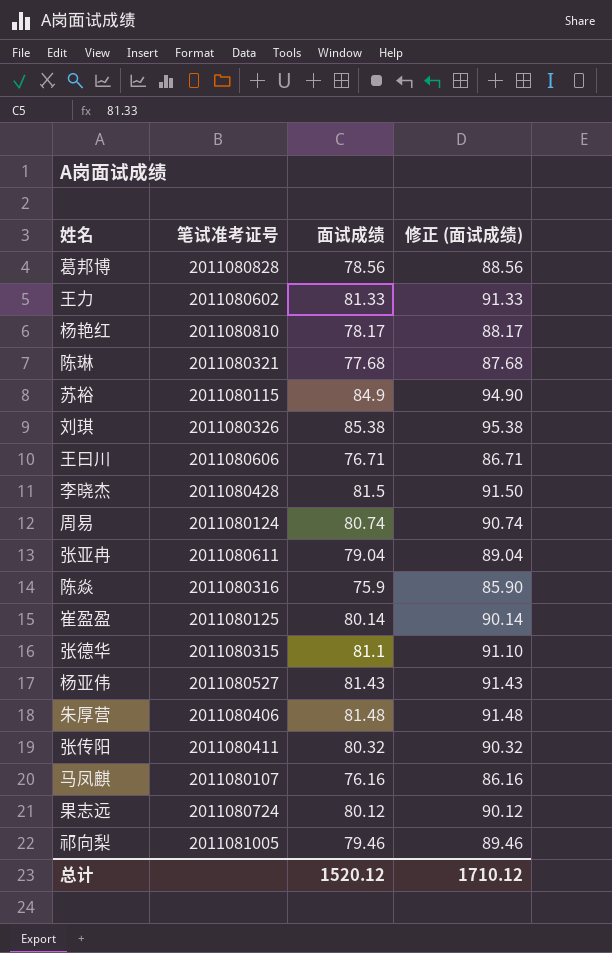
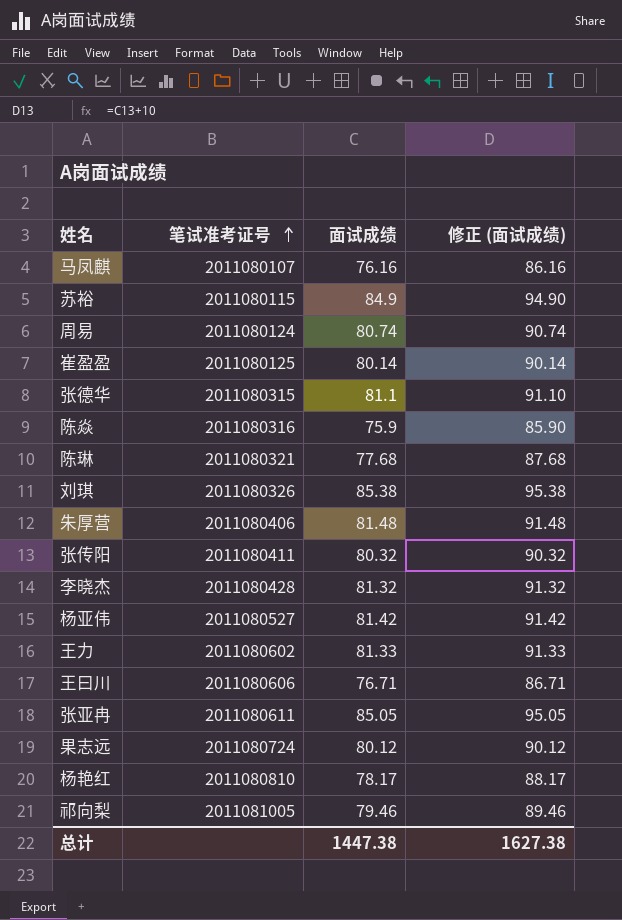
row order: none -> 笔试准考证号 ascending
row 葛邦博: 2011080828 | 78.56 | 88.56 -> none
李晓杰 | 面试成绩: 81.5 -> 81.32
李晓杰 | 修正 (面试成绩): 91.50 -> 91.32
杨亚伟 | 面试成绩: 81.43 -> 81.42
杨亚伟 | 修正 (面试成绩): 91.43 -> 91.42
张亚冉 | 面试成绩: 79.04 -> 85.05
张亚冉 | 修正 (面试成绩): 89.04 -> 95.05
总计 | 面试成绩: 1520.12 -> 1447.38
总计 | 修正 (面试成绩): 1710.12 -> 1627.38

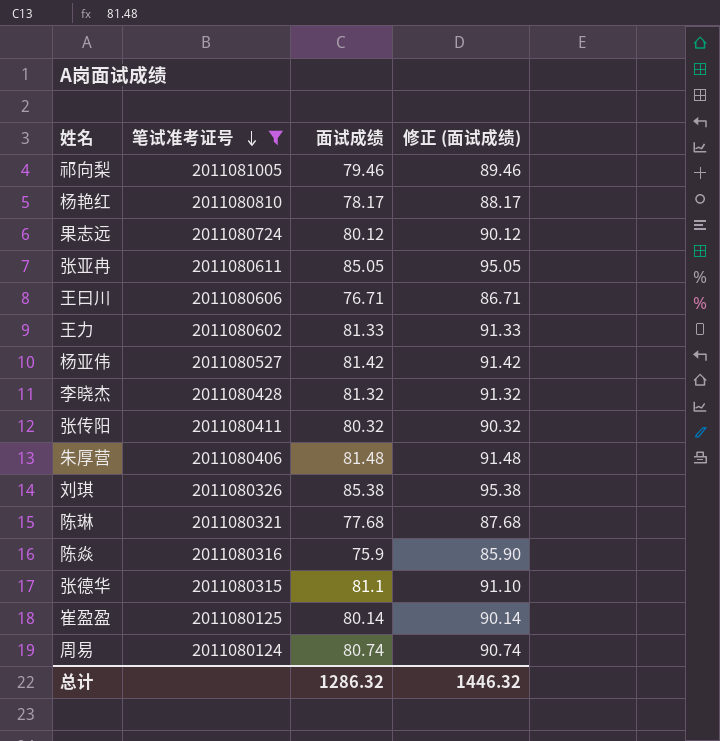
filter: none -> 笔试准考证号 >= 2011080124
row order: 笔试准考证号 ascending -> 笔试准考证号 descending
总计 | 面试成绩: 1447.38 -> 1286.32
总计 | 修正 (面试成绩): 1627.38 -> 1446.32

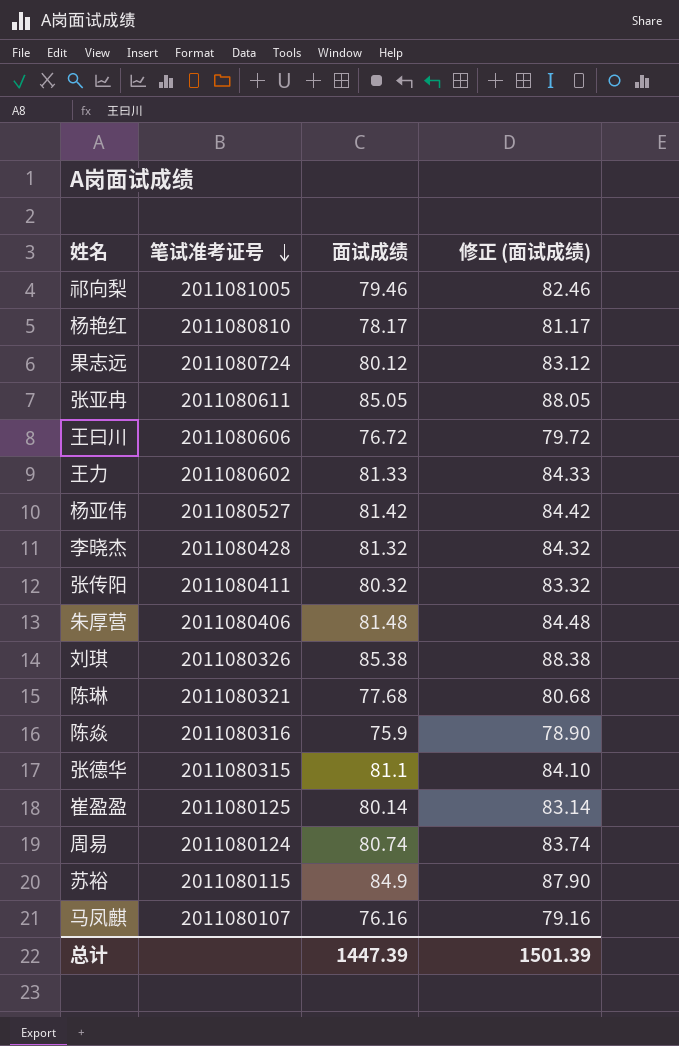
filter: 笔试准考证号 >= 2011080124 -> none
column 修正 (面试成绩) | formula: [面试成绩] + 10 -> [面试成绩] + 3
王曰川 | 面试成绩: 76.71 -> 76.72
总计 | 面试成绩: 1286.32 -> 1447.39
总计 | 修正 (面试成绩): 1446.32 -> 1501.39

